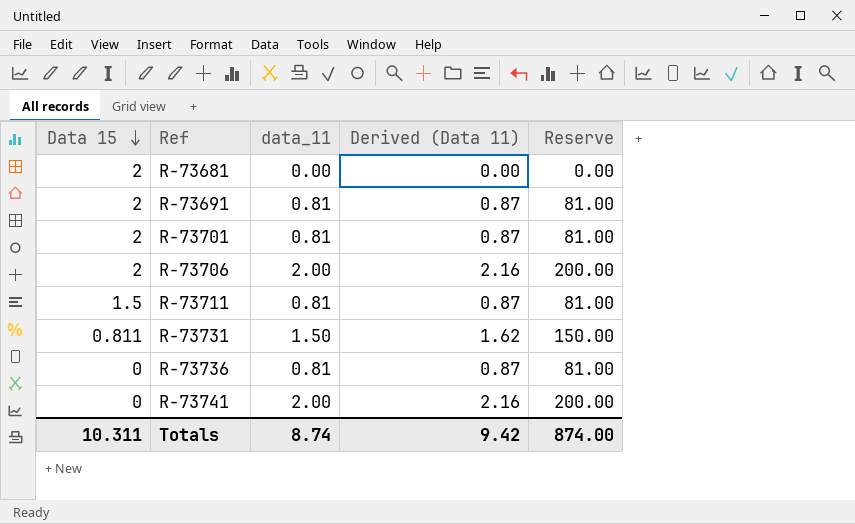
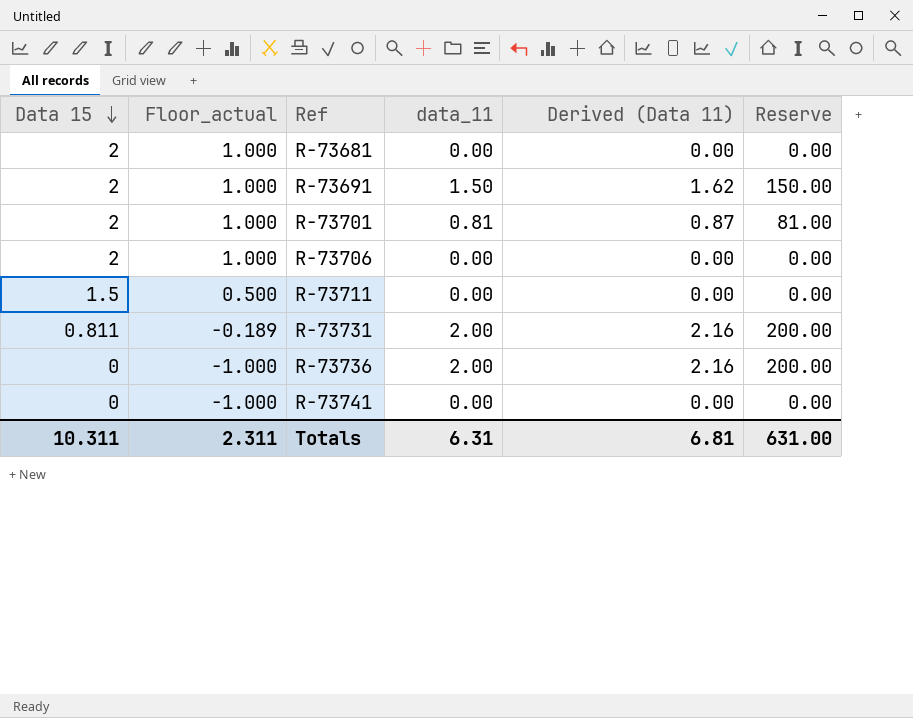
column Floor_actual | formula: none -> [Data 15] - 1
R-73691 | data_11: 0.81 -> 1.50
R-73691 | Derived (Data 11): 0.87 -> 1.62
R-73691 | Reserve: 81.00 -> 150.00
R-73706 | data_11: 2.00 -> 0.00
R-73706 | Derived (Data 11): 2.16 -> 0.00
R-73706 | Reserve: 200.00 -> 0.00
R-73711 | data_11: 0.81 -> 0.00
R-73711 | Derived (Data 11): 0.87 -> 0.00
R-73711 | Reserve: 81.00 -> 0.00
R-73731 | data_11: 1.50 -> 2.00
R-73731 | Derived (Data 11): 1.62 -> 2.16
R-73731 | Reserve: 150.00 -> 200.00
R-73736 | data_11: 0.81 -> 2.00
R-73736 | Derived (Data 11): 0.87 -> 2.16
R-73736 | Reserve: 81.00 -> 200.00
R-73741 | data_11: 2.00 -> 0.00
R-73741 | Derived (Data 11): 2.16 -> 0.00
R-73741 | Reserve: 200.00 -> 0.00
Totals | data_11: 8.74 -> 6.31
Totals | Derived (Data 11): 9.42 -> 6.81
Totals | Reserve: 874.00 -> 631.00

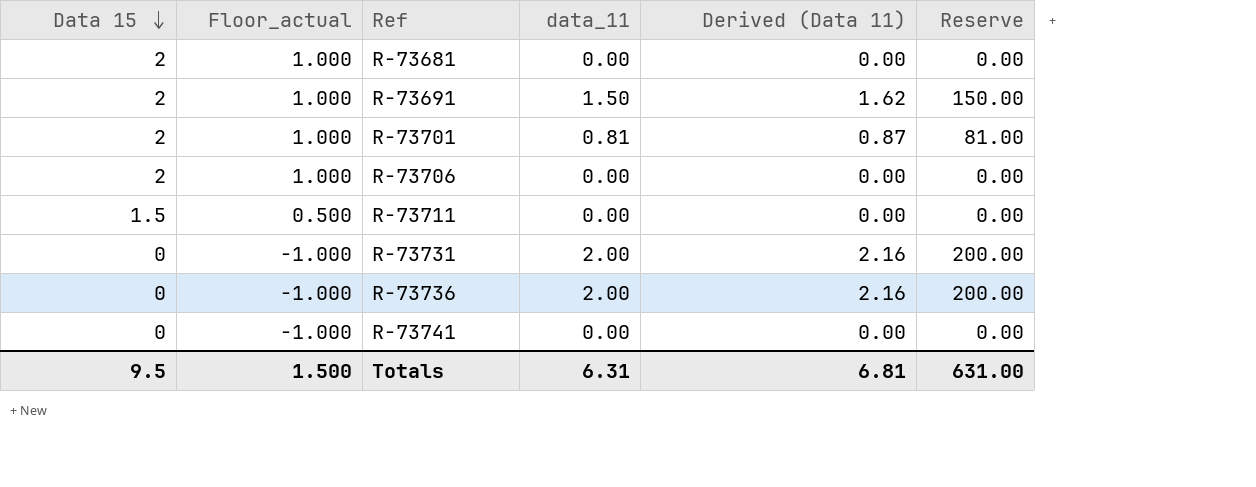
R-73731 | Data 15: 0.811 -> 0
R-73731 | Floor_actual: -0.189 -> -1.000
Totals | Data 15: 10.311 -> 9.5
Totals | Floor_actual: 2.311 -> 1.500

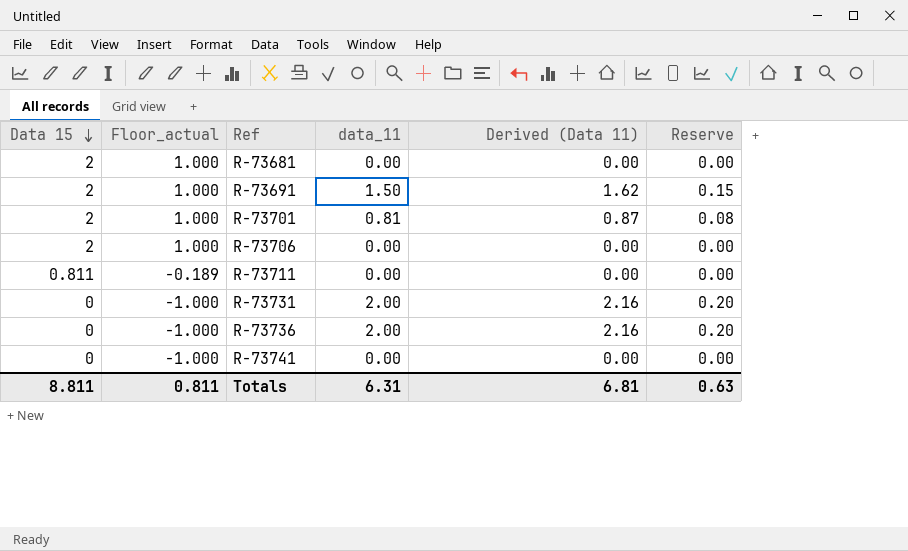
column Reserve | formula: [data_11] * 100 -> [data_11] * 0.1
R-73711 | Data 15: 1.5 -> 0.811
R-73711 | Floor_actual: 0.500 -> -0.189
Totals | Data 15: 9.5 -> 8.811
Totals | Floor_actual: 1.500 -> 0.811
Totals | Reserve: 631.00 -> 0.63

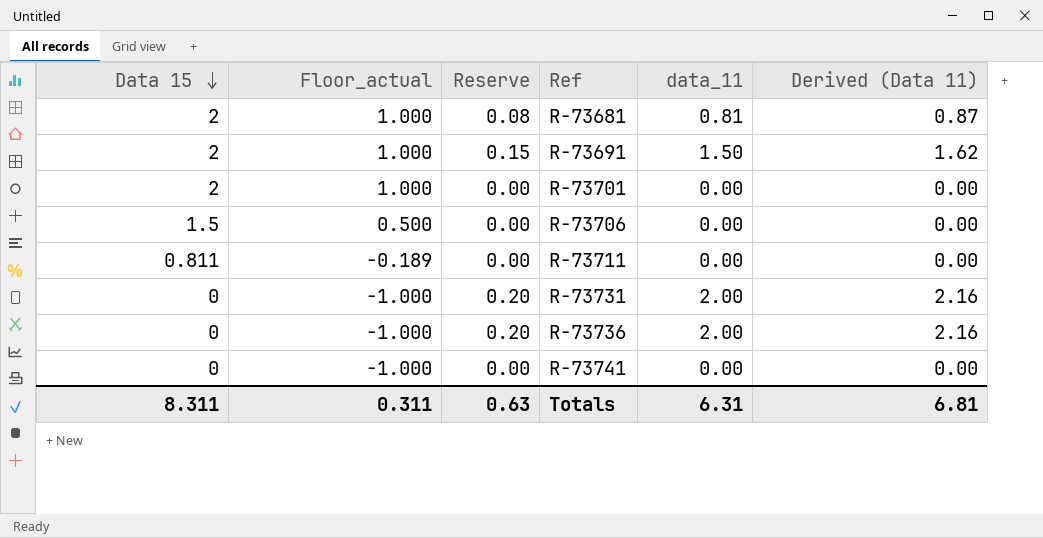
column Reserve | position: 6 -> 3
R-73681 | Reserve: 0.00 -> 0.08
R-73681 | data_11: 0.00 -> 0.81
R-73681 | Derived (Data 11): 0.00 -> 0.87
R-73701 | Reserve: 0.08 -> 0.00
R-73701 | data_11: 0.81 -> 0.00
R-73701 | Derived (Data 11): 0.87 -> 0.00
R-73706 | Data 15: 2 -> 1.5
R-73706 | Floor_actual: 1.000 -> 0.500
Totals | Data 15: 8.811 -> 8.311
Totals | Floor_actual: 0.811 -> 0.311

